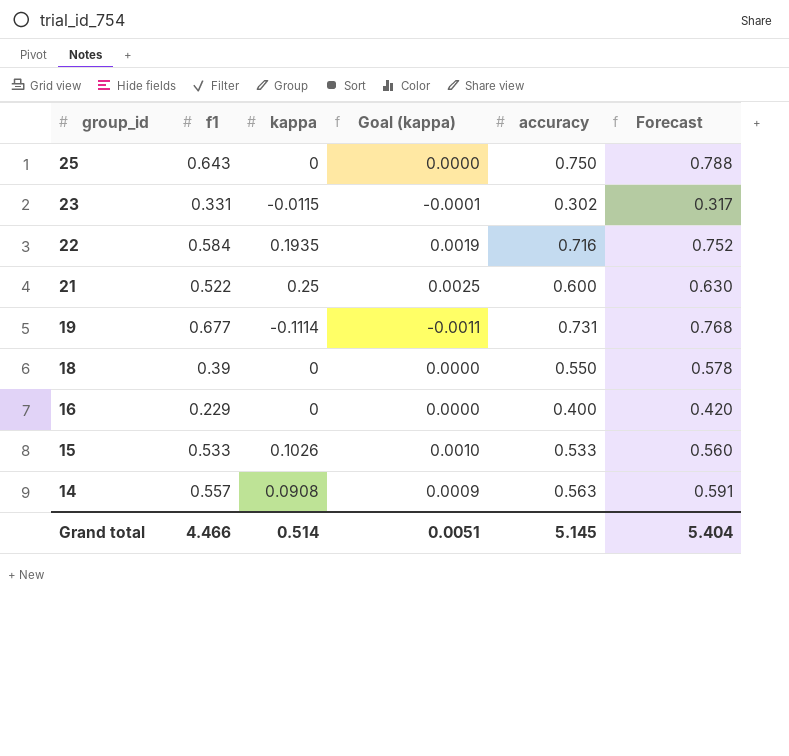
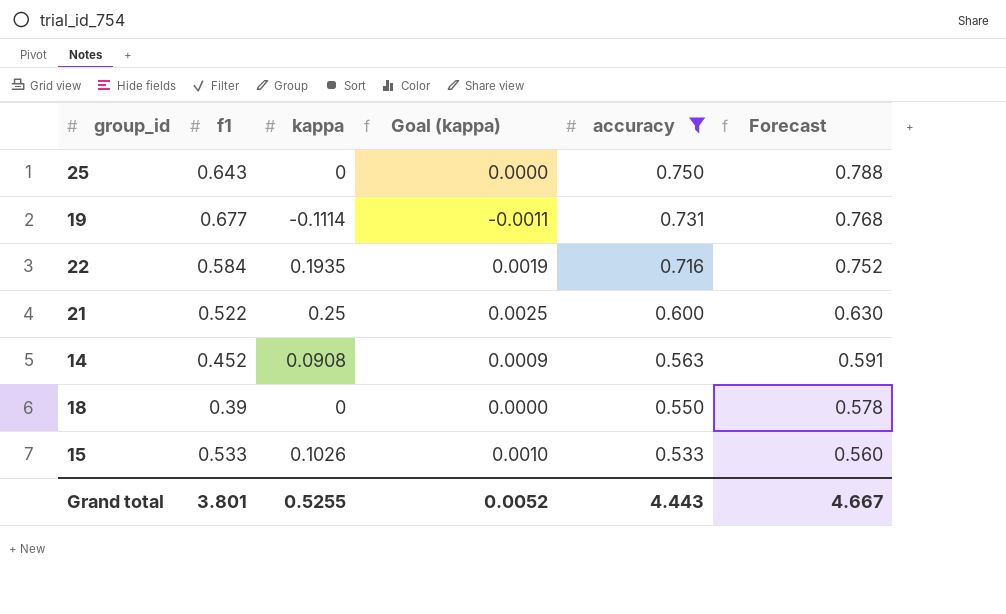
filter: none -> accuracy >= 0.533
row order: group_id descending -> accuracy descending
14 | f1: 0.557 -> 0.452
Grand total | f1: 4.466 -> 3.801
Grand total | kappa: 0.514 -> 0.5255
Grand total | Goal (kappa): 0.0051 -> 0.0052
Grand total | accuracy: 5.145 -> 4.443
Grand total | Forecast: 5.404 -> 4.667

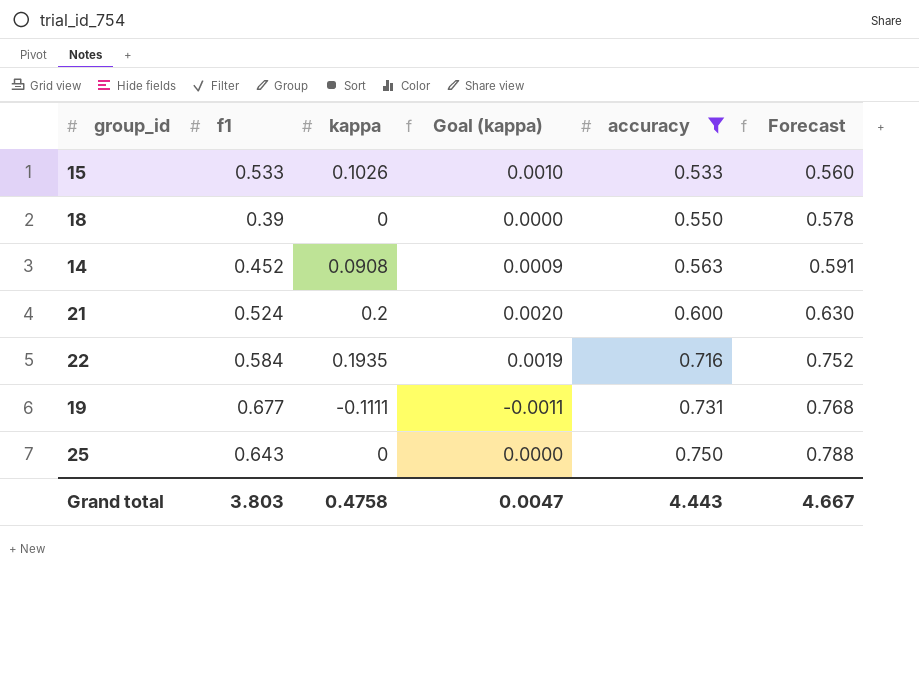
row order: accuracy descending -> accuracy ascending
21 | f1: 0.522 -> 0.524
21 | kappa: 0.25 -> 0.2
21 | Goal (kappa): 0.0025 -> 0.0020
19 | kappa: -0.1114 -> -0.1111
Grand total | f1: 3.801 -> 3.803
Grand total | kappa: 0.5255 -> 0.4758
Grand total | Goal (kappa): 0.0052 -> 0.0047

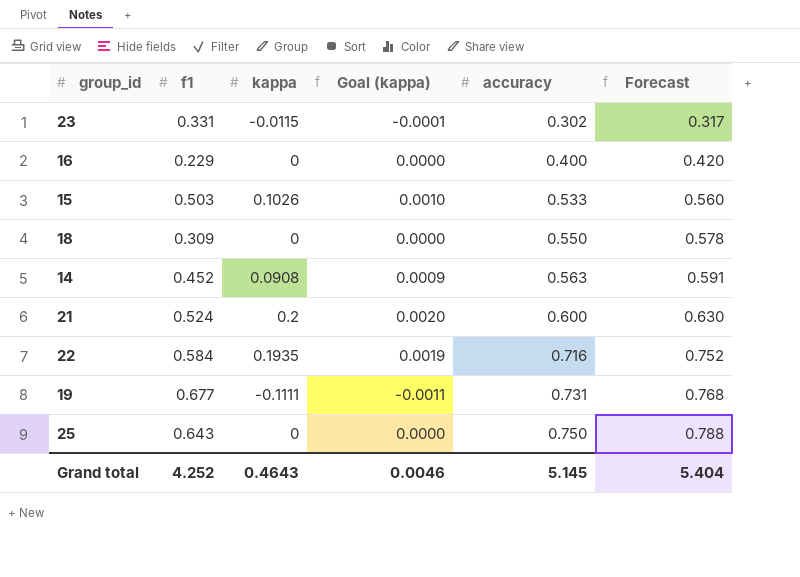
filter: accuracy >= 0.533 -> none
15 | f1: 0.533 -> 0.503
18 | f1: 0.39 -> 0.309
Grand total | f1: 3.803 -> 4.252
Grand total | kappa: 0.4758 -> 0.4643
Grand total | Goal (kappa): 0.0047 -> 0.0046
Grand total | accuracy: 4.443 -> 5.145
Grand total | Forecast: 4.667 -> 5.404

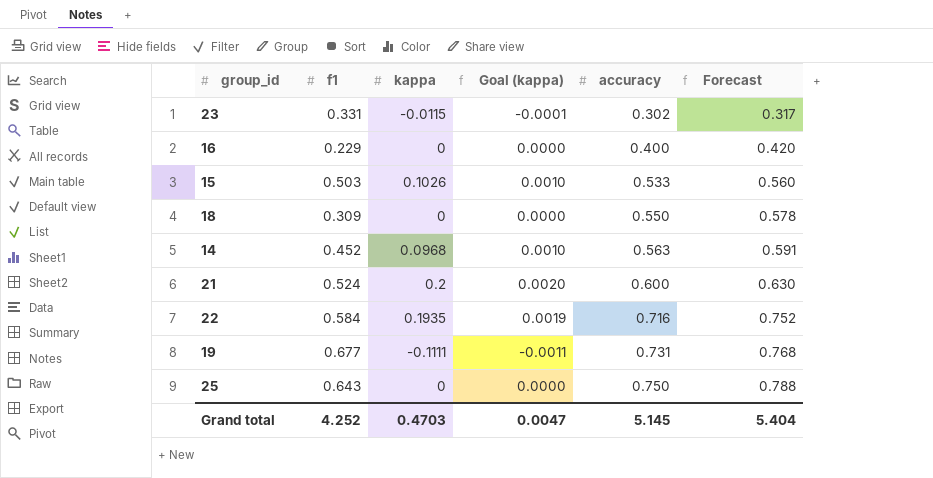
14 | kappa: 0.0908 -> 0.0968
14 | Goal (kappa): 0.0009 -> 0.0010
Grand total | kappa: 0.4643 -> 0.4703
Grand total | Goal (kappa): 0.0046 -> 0.0047

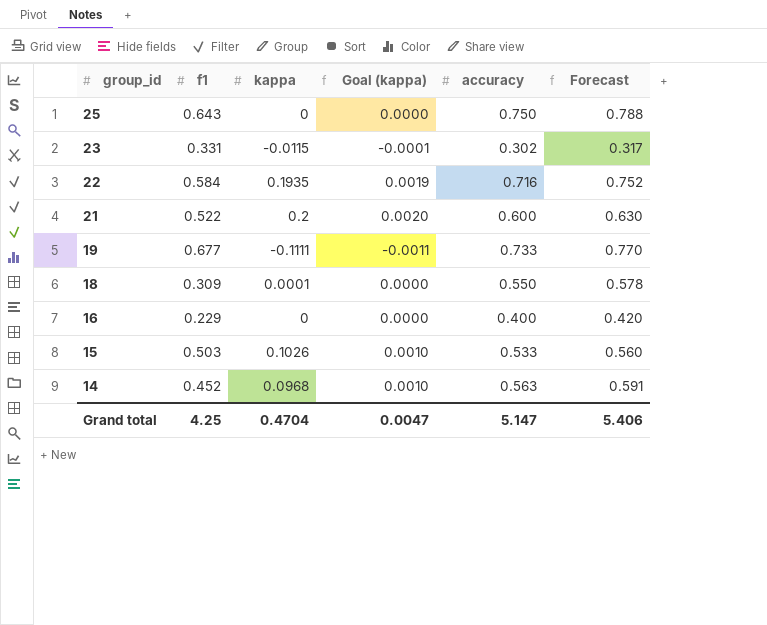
row order: accuracy ascending -> group_id descending
21 | f1: 0.524 -> 0.522
19 | accuracy: 0.731 -> 0.733
19 | Forecast: 0.768 -> 0.770
18 | kappa: 0 -> 0.0001
Grand total | f1: 4.252 -> 4.25
Grand total | kappa: 0.4703 -> 0.4704
Grand total | accuracy: 5.145 -> 5.147
Grand total | Forecast: 5.404 -> 5.406

